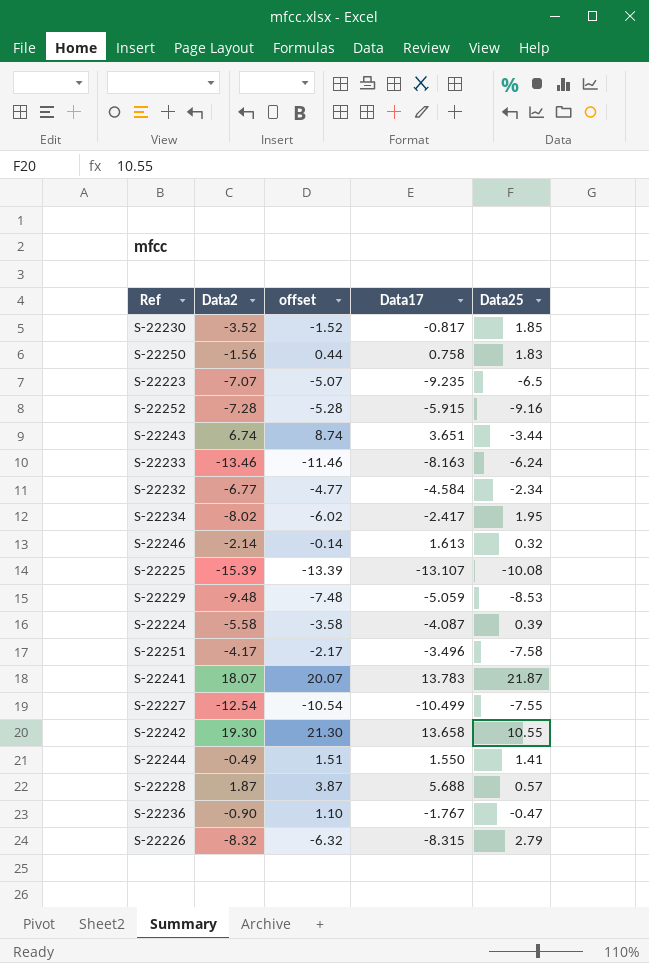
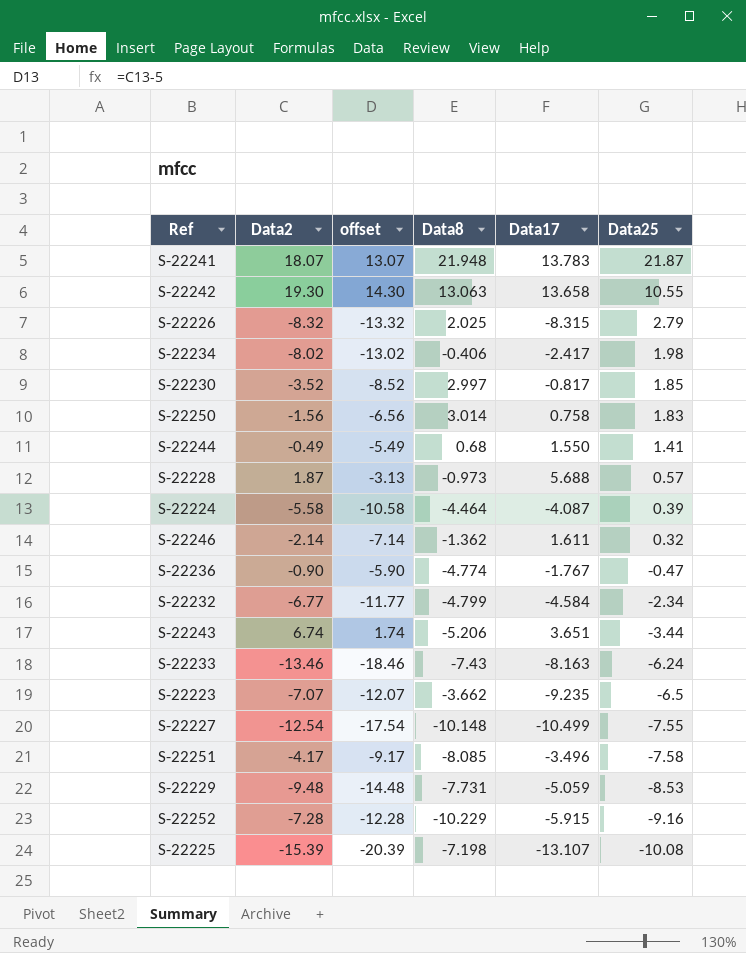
row order: none -> Data25 descending
column offset | formula: [Data2] + 2 -> [Data2] - 5
column Data8 | position: none -> 4
S-22234 | Data25: 1.95 -> 1.98
S-22246 | Data17: 1.613 -> 1.611

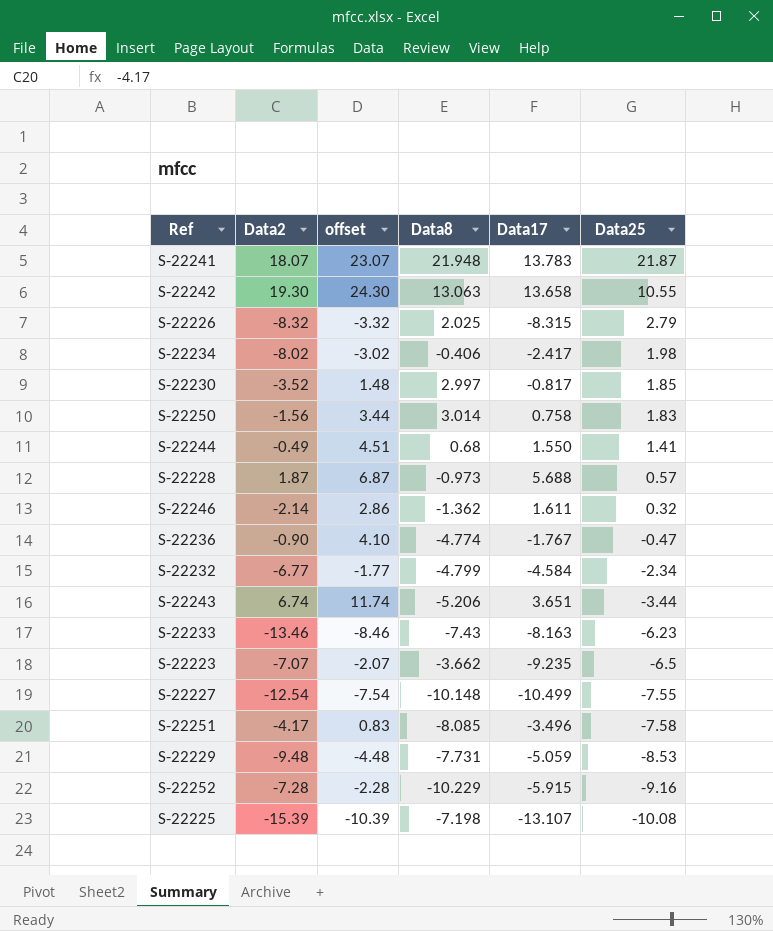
column offset | formula: [Data2] - 5 -> [Data2] + 5
row S-22224: -5.58 | -10.58 | -4.464 | -4.087 | 0.39 -> none
S-22233 | Data25: -6.24 -> -6.23

